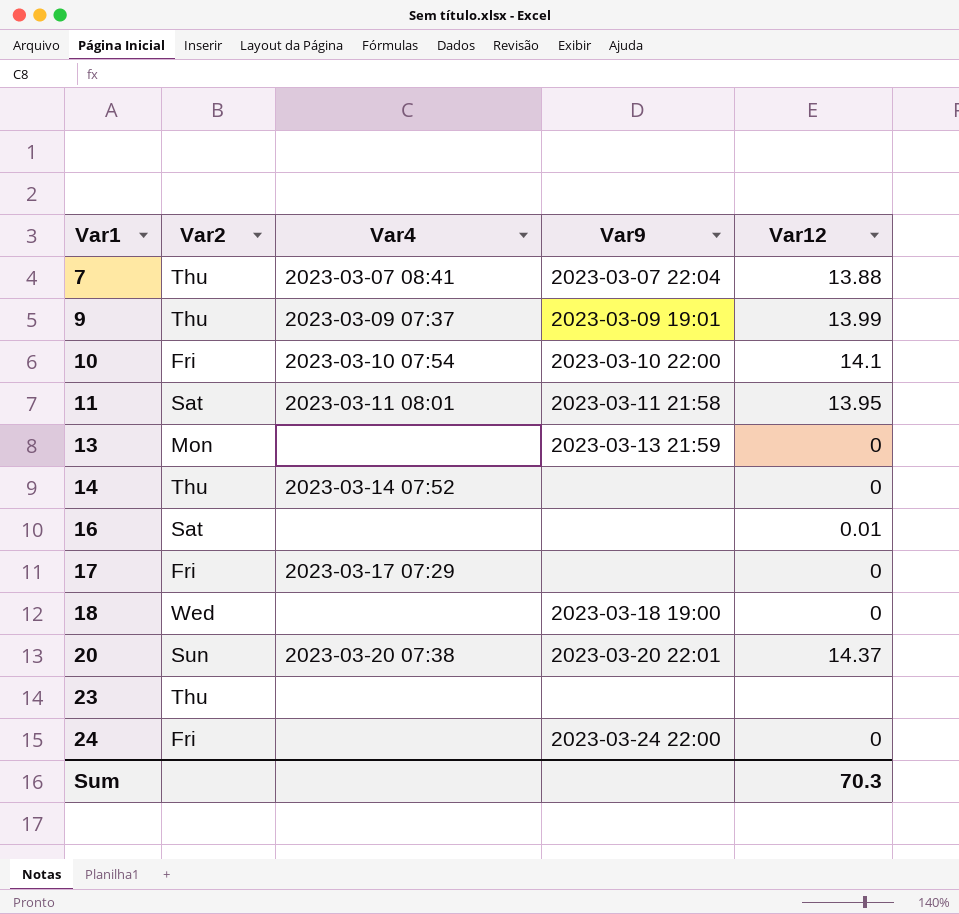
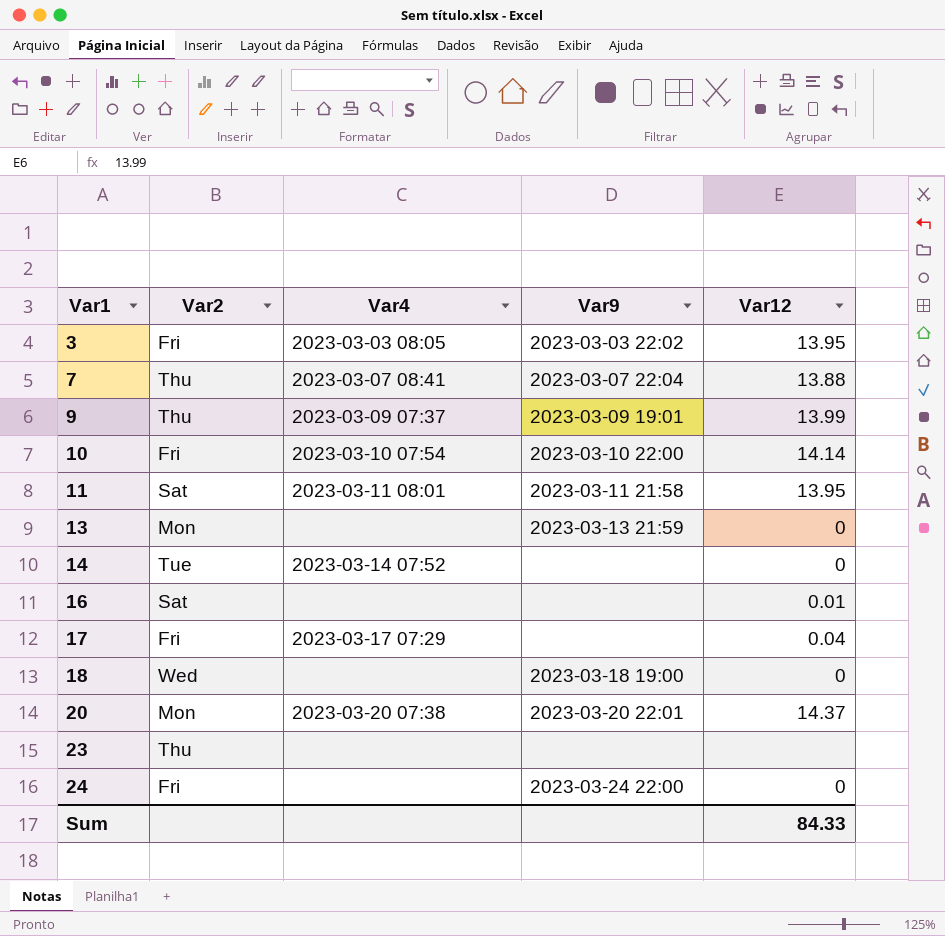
row 3: none -> Fri | 2023-03-03 08:05 | 2023-03-03 22:02 | 13.95
10 | Var12: 14.1 -> 14.14
14 | Var2: Thu -> Tue
17 | Var12: 0 -> 0.04
20 | Var2: Sun -> Mon
Sum | Var12: 70.3 -> 84.33

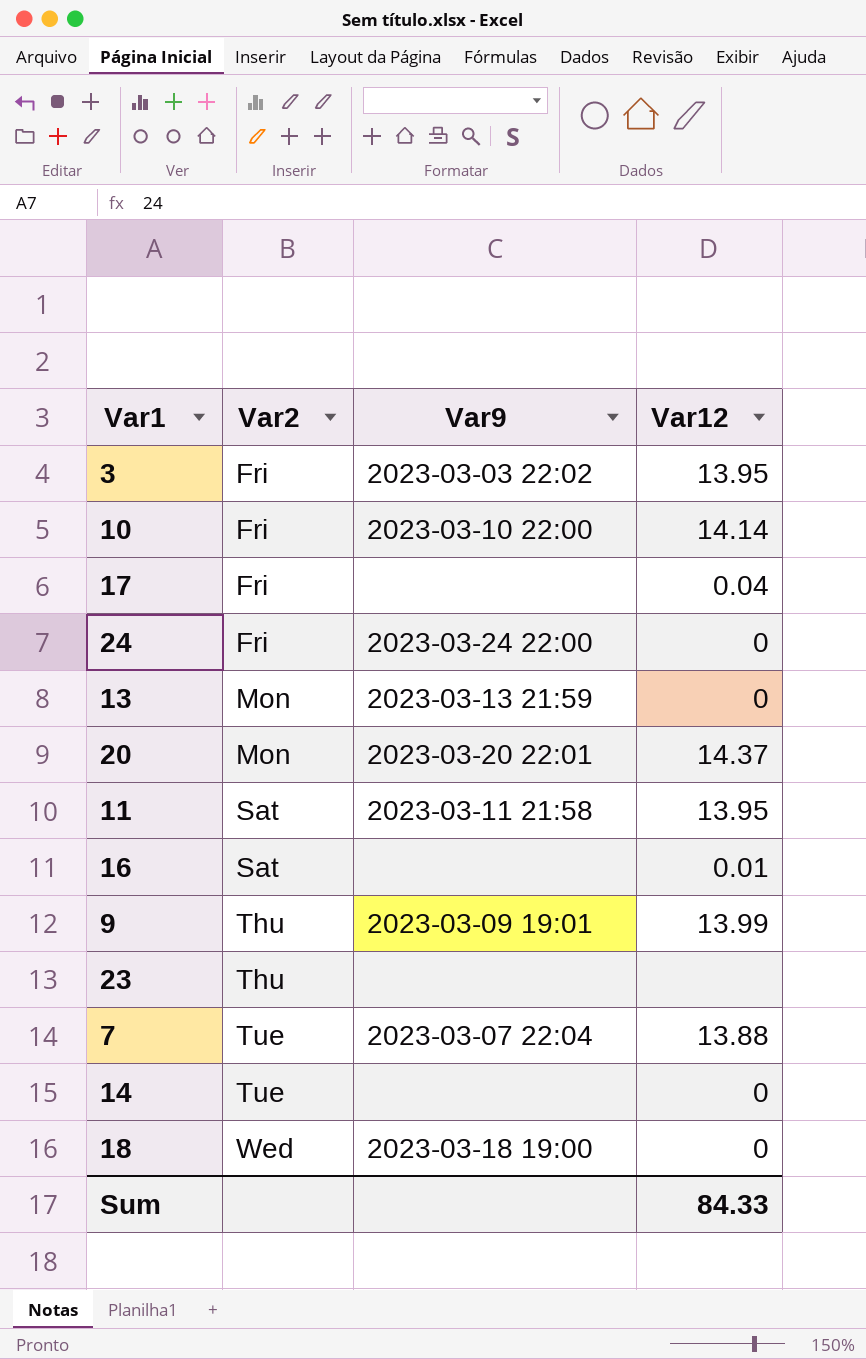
row order: Var1 ascending -> Var2 ascending
column Var4 | position: 3 -> none
7 | Var2: Thu -> Tue

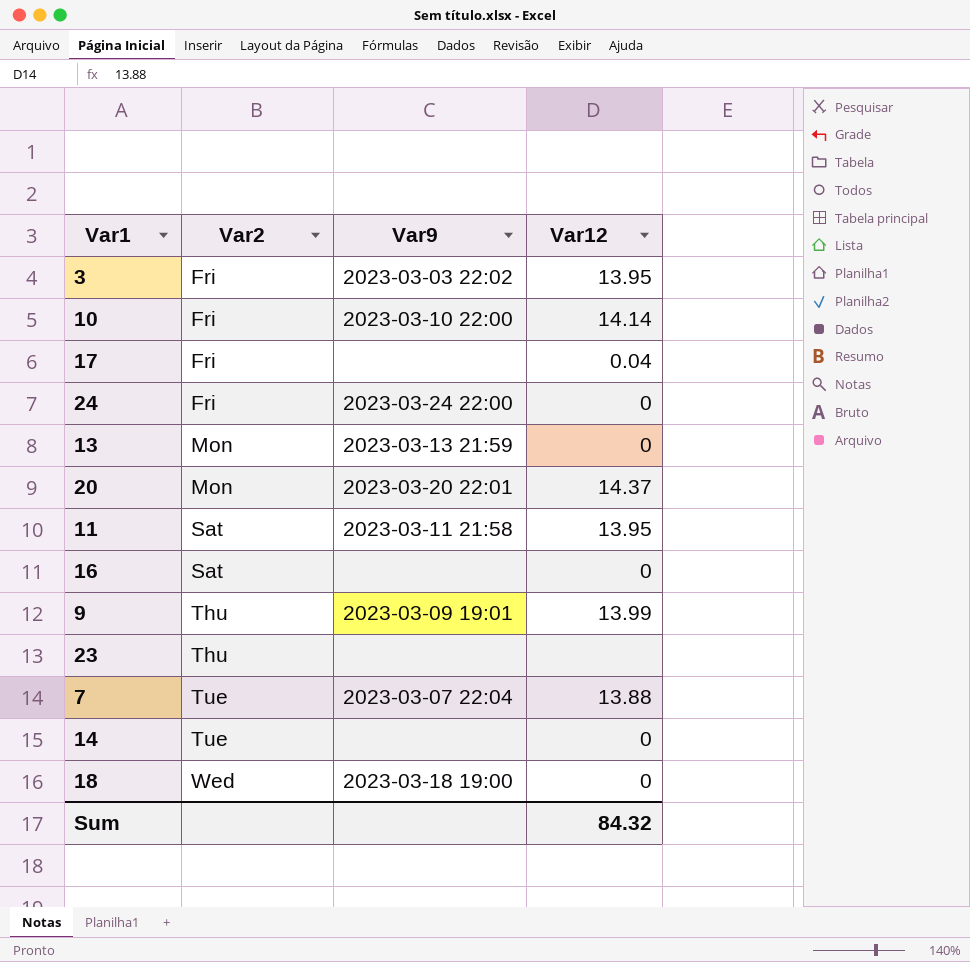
16 | Var12: 0.01 -> 0
Sum | Var12: 84.33 -> 84.32

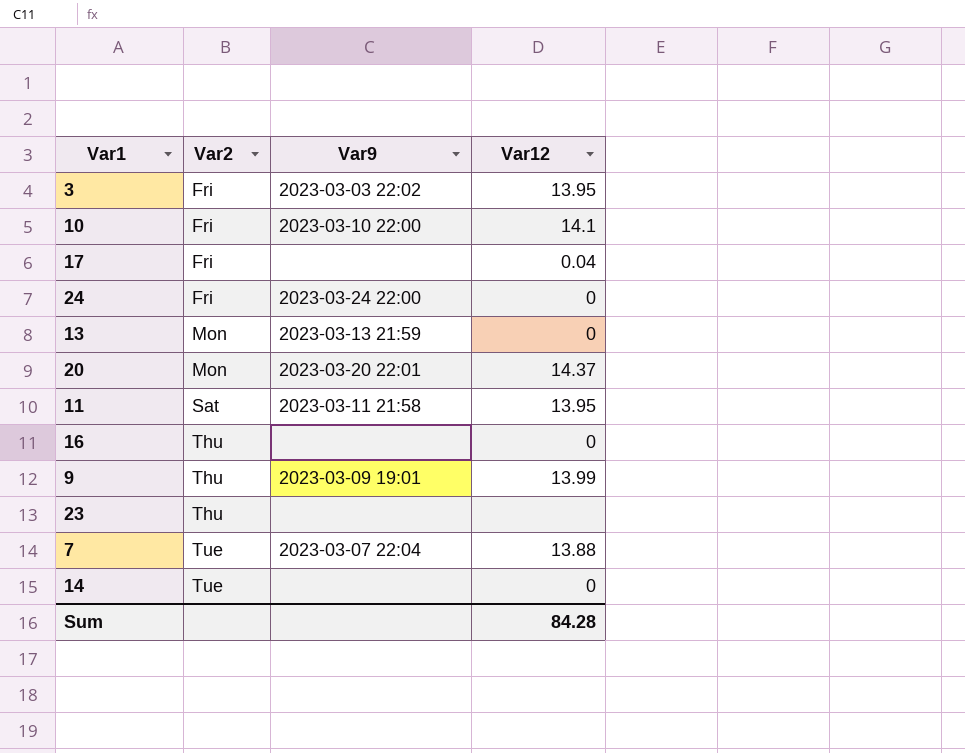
row 18: Wed | 2023-03-18 19:00 | 0 -> none
10 | Var12: 14.14 -> 14.1
16 | Var2: Sat -> Thu
Sum | Var12: 84.32 -> 84.28

